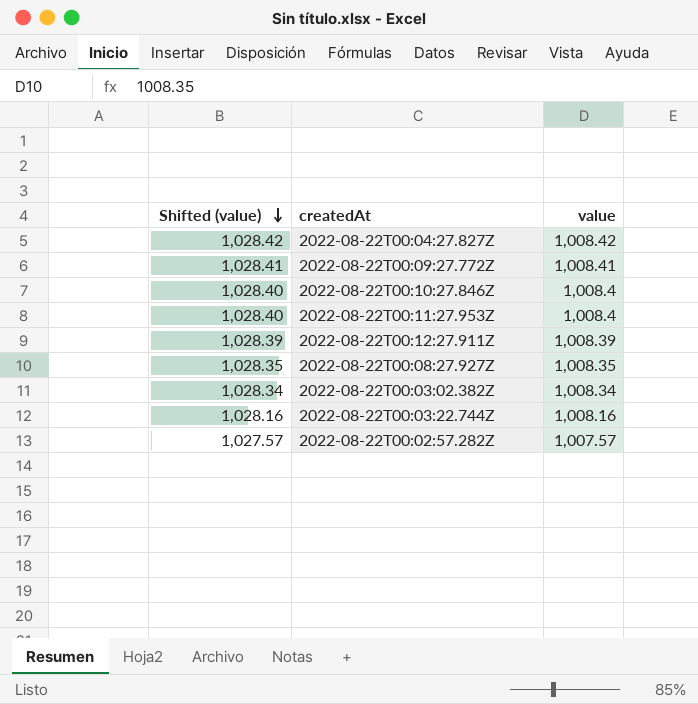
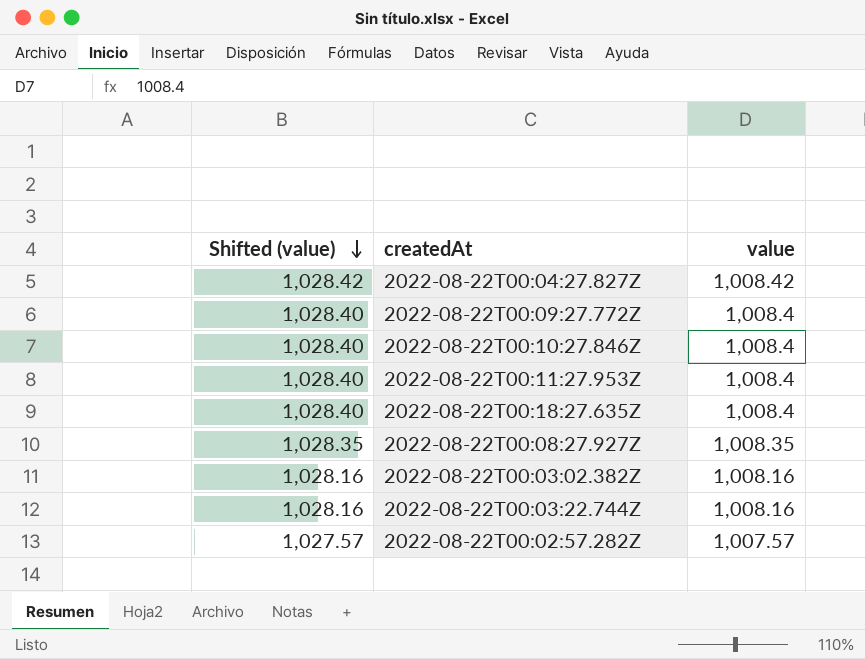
row 2022-08-22T00:12:27.911Z: 1,028.39 | 1,008.39 -> none
2022-08-22T00:09:27.772Z | Shifted (value): 1,028.41 -> 1,028.40
2022-08-22T00:09:27.772Z | value: 1,008.41 -> 1,008.4
row 2022-08-22T00:18:27.635Z: none -> 1,028.40 | 1,008.4
2022-08-22T00:03:02.382Z | Shifted (value): 1,028.34 -> 1,028.16
2022-08-22T00:03:02.382Z | value: 1,008.34 -> 1,008.16

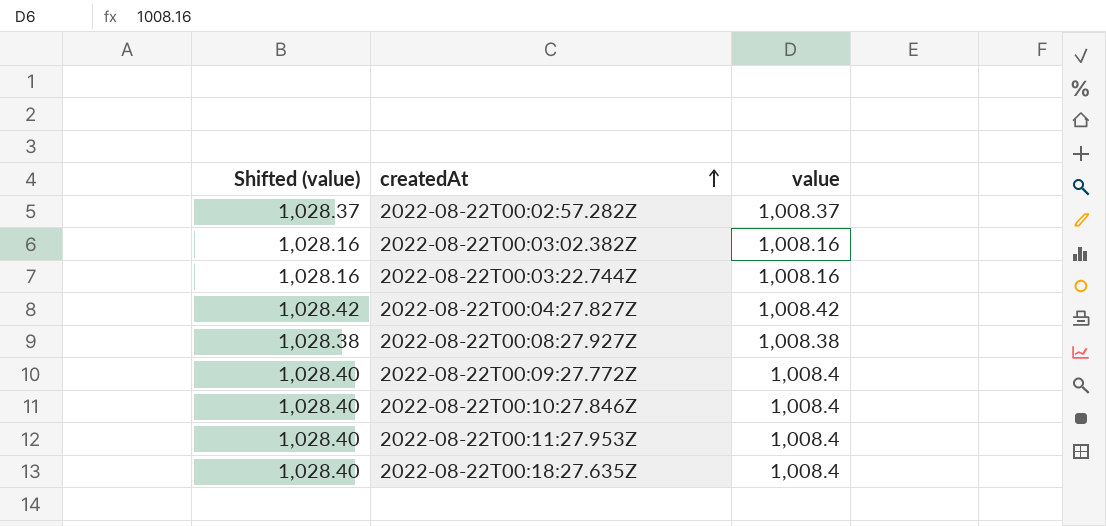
row order: Shifted (value) descending -> createdAt ascending
2022-08-22T00:02:57.282Z | Shifted (value): 1,027.57 -> 1,028.37
2022-08-22T00:02:57.282Z | value: 1,007.57 -> 1,008.37
2022-08-22T00:08:27.927Z | Shifted (value): 1,028.35 -> 1,028.38
2022-08-22T00:08:27.927Z | value: 1,008.35 -> 1,008.38

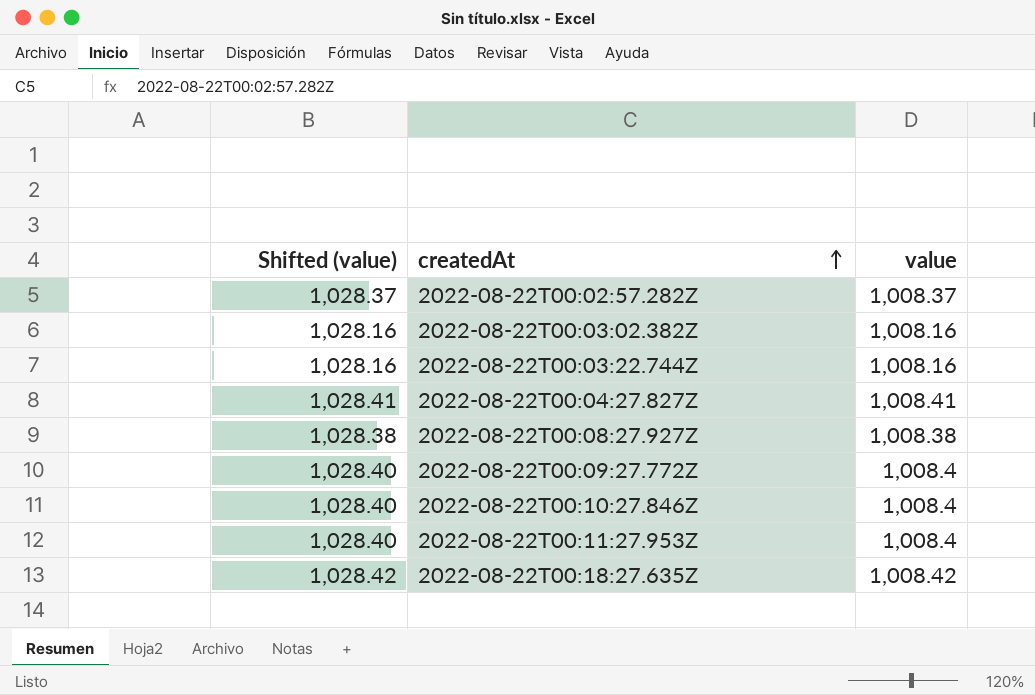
2022-08-22T00:04:27.827Z | Shifted (value): 1,028.42 -> 1,028.41
2022-08-22T00:04:27.827Z | value: 1,008.42 -> 1,008.41
2022-08-22T00:18:27.635Z | Shifted (value): 1,028.40 -> 1,028.42
2022-08-22T00:18:27.635Z | value: 1,008.4 -> 1,008.42

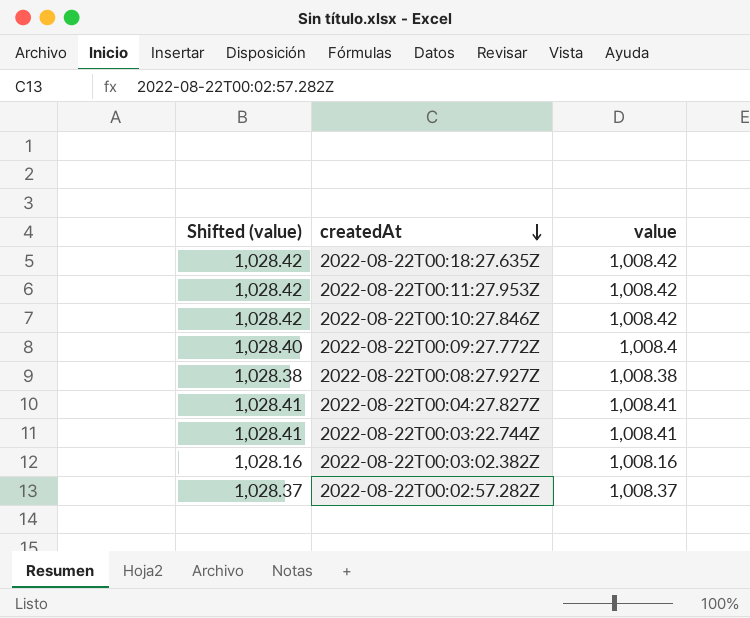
row order: createdAt ascending -> createdAt descending
2022-08-22T00:11:27.953Z | Shifted (value): 1,028.40 -> 1,028.42
2022-08-22T00:11:27.953Z | value: 1,008.4 -> 1,008.42
2022-08-22T00:10:27.846Z | Shifted (value): 1,028.40 -> 1,028.42
2022-08-22T00:10:27.846Z | value: 1,008.4 -> 1,008.42
2022-08-22T00:03:22.744Z | Shifted (value): 1,028.16 -> 1,028.41
2022-08-22T00:03:22.744Z | value: 1,008.16 -> 1,008.41

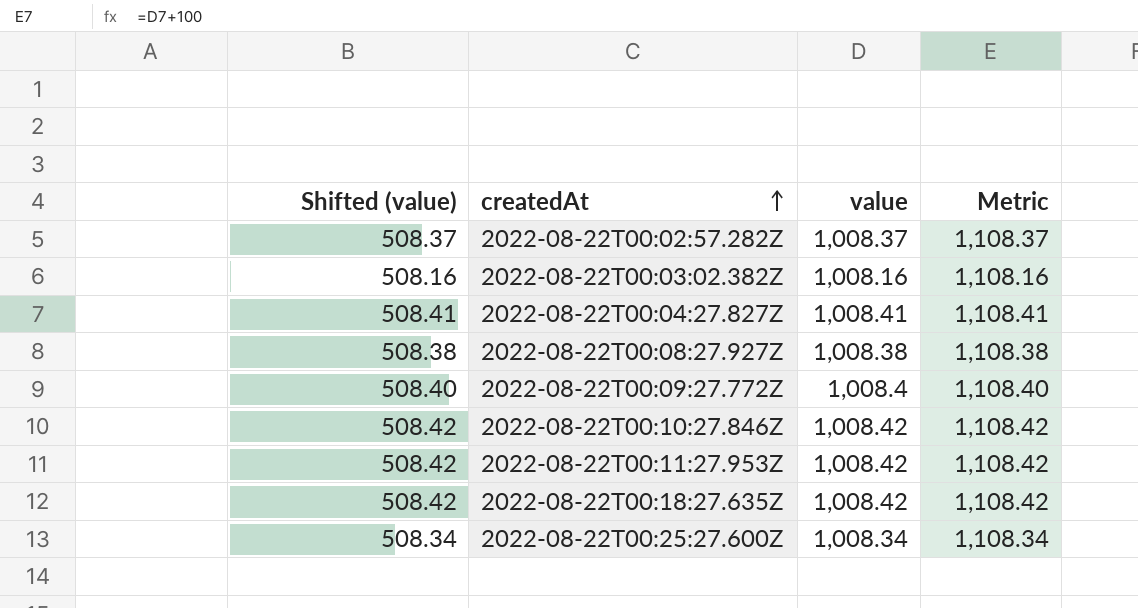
row order: createdAt descending -> createdAt ascending
column Shifted (value) | formula: [value] + 20 -> [value] - 500
column Metric | formula: none -> [value] + 100
row 2022-08-22T00:03:22.744Z: 1,028.41 | 1,008.41 -> none
row 2022-08-22T00:25:27.600Z: none -> 508.34 | 1,008.34 | 1,108.34

